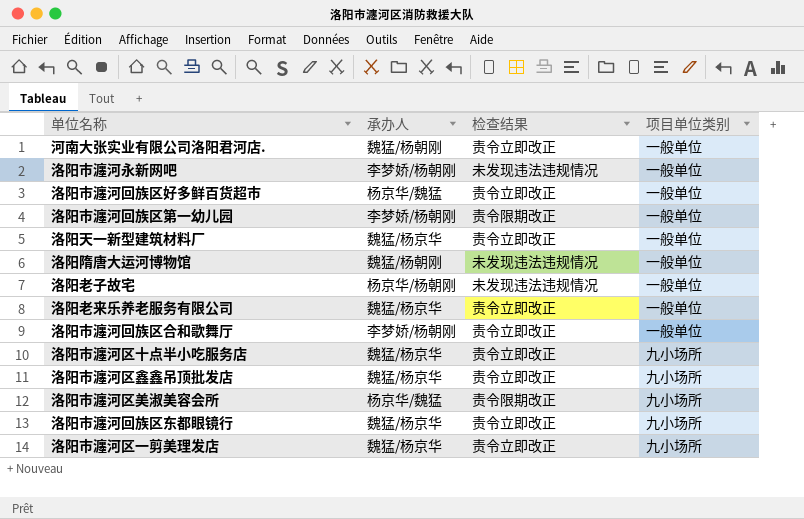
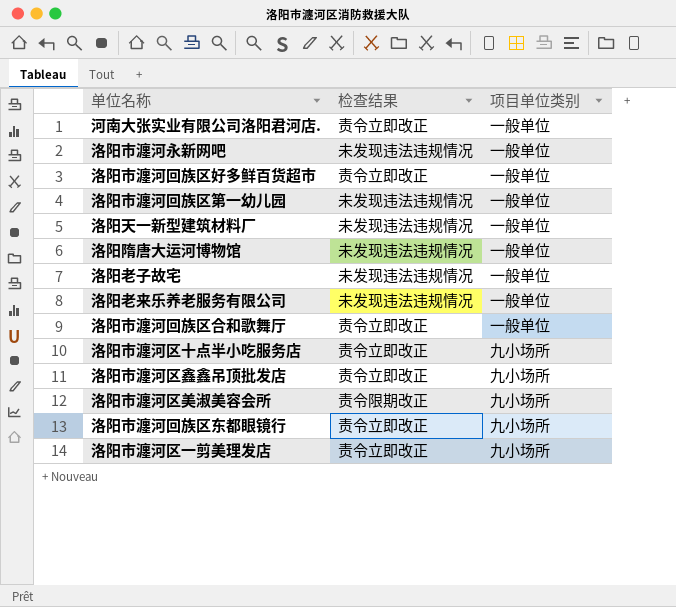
column 承办人 | position: 2 -> none
洛阳市瀍河回族区第一幼儿园 | 检查结果: 责令限期改正 -> 未发现违法违规情况
洛阳天一新型建筑材料厂 | 检查结果: 责令立即改正 -> 未发现违法违规情况
洛阳老来乐养老服务有限公司 | 检查结果: 责令立即改正 -> 未发现违法违规情况

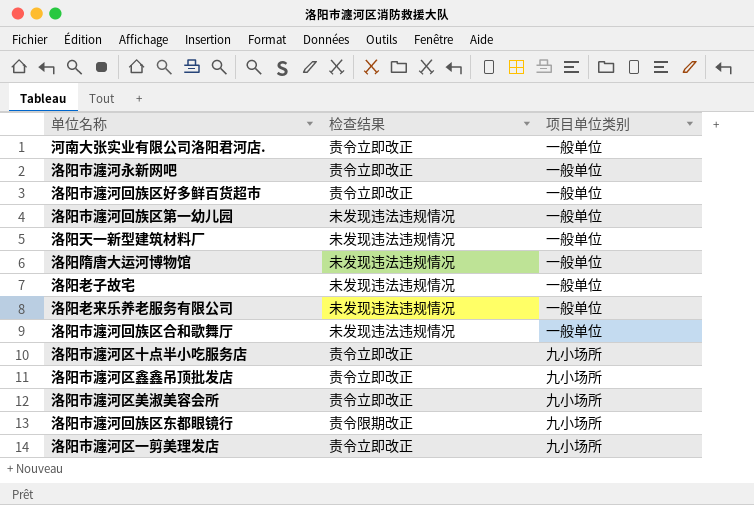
洛阳市瀍河永新网吧 | 检查结果: 未发现违法违规情况 -> 责令立即改正
洛阳市瀍河回族区合和歌舞厅 | 检查结果: 责令立即改正 -> 未发现违法违规情况
洛阳市瀍河区美淑美容会所 | 检查结果: 责令限期改正 -> 责令立即改正
洛阳市瀍河回族区东都眼镜行 | 检查结果: 责令立即改正 -> 责令限期改正

